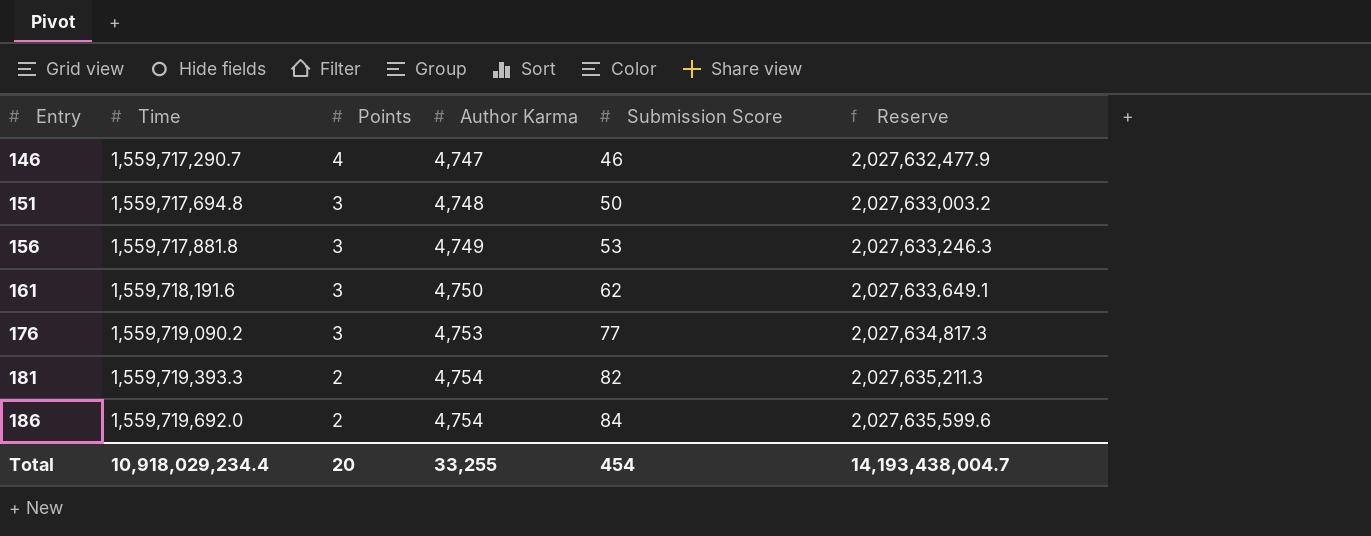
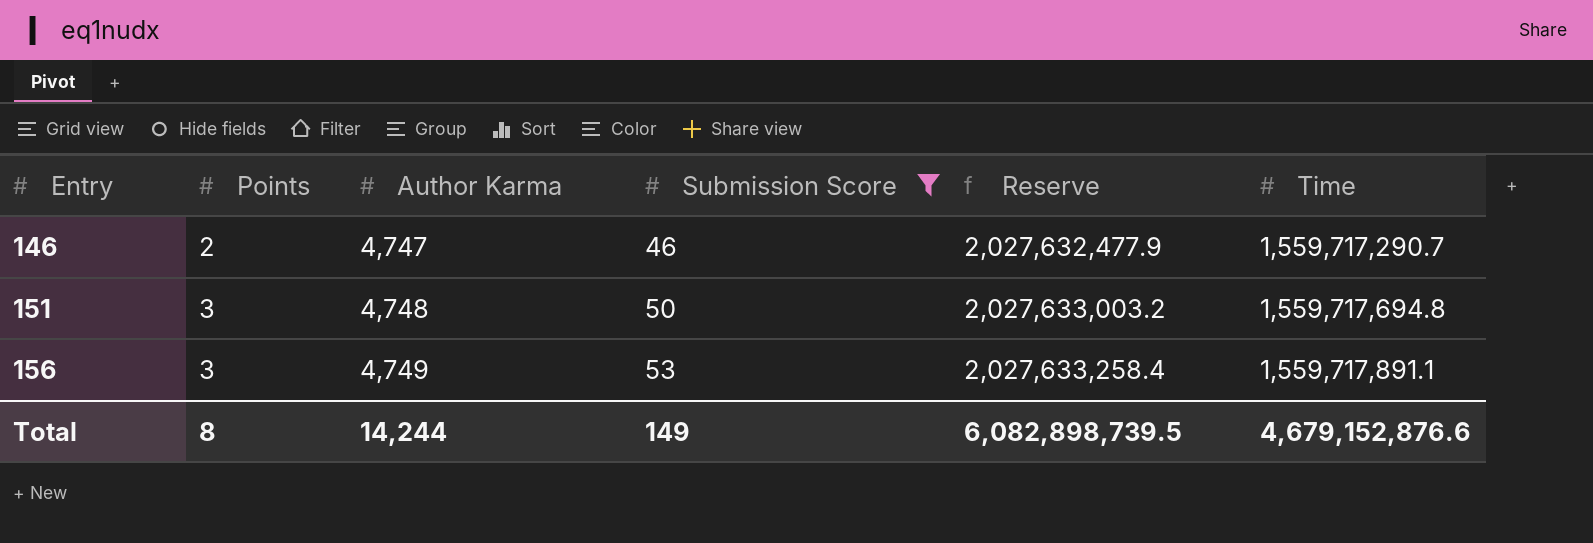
filter: none -> Submission Score <= 53
column Time | position: 2 -> 6
146 | Points: 4 -> 2
156 | Reserve: 2,027,633,246.3 -> 2,027,633,258.4
156 | Time: 1,559,717,881.8 -> 1,559,717,891.1
Total | Points: 20 -> 8
Total | Author Karma: 33,255 -> 14,244
Total | Submission Score: 454 -> 149
Total | Reserve: 14,193,438,004.7 -> 6,082,898,739.5
Total | Time: 10,918,029,234.4 -> 4,679,152,876.6

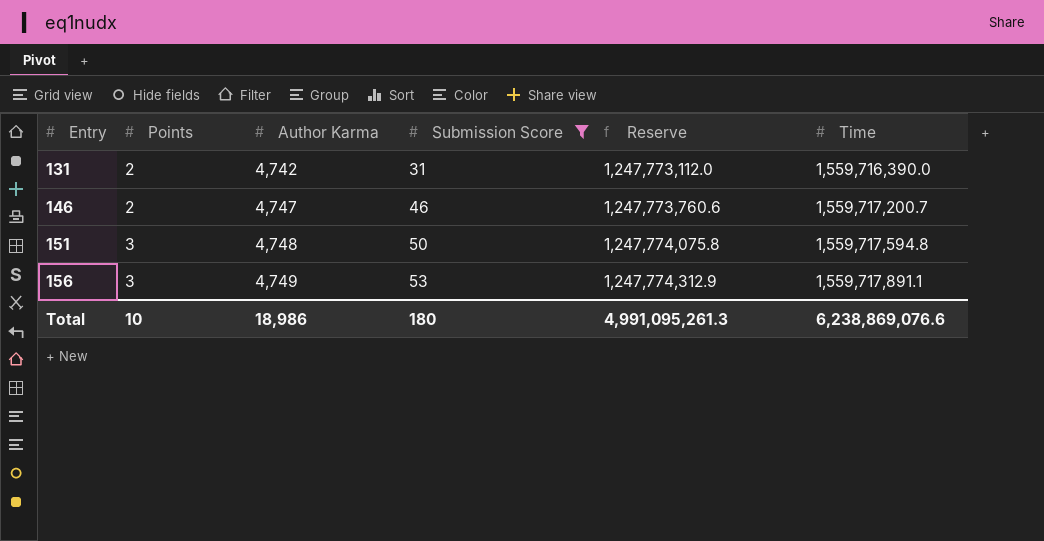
column Reserve | formula: [Time] * 1.3 -> [Time] * 0.8
row 131: none -> 2 | 4,742 | 31 | 1,247,773,112.0 | 1,559,716,390.0
146 | Time: 1,559,717,290.7 -> 1,559,717,200.7
151 | Time: 1,559,717,694.8 -> 1,559,717,594.8
Total | Points: 8 -> 10
Total | Author Karma: 14,244 -> 18,986
Total | Submission Score: 149 -> 180
Total | Reserve: 6,082,898,739.5 -> 4,991,095,261.3
Total | Time: 4,679,152,876.6 -> 6,238,869,076.6

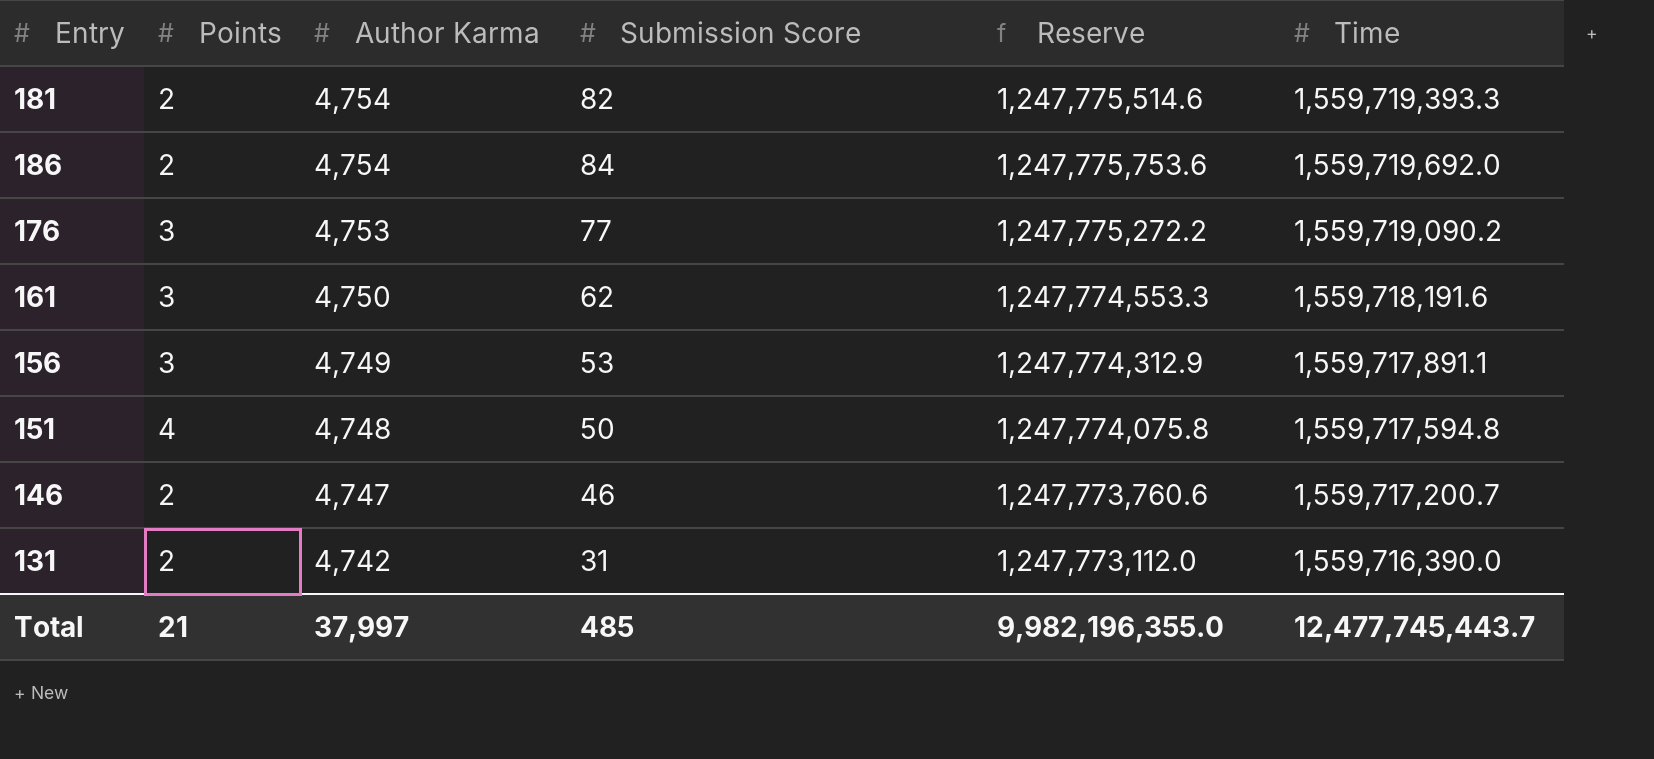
filter: Submission Score <= 53 -> none
row order: Entry ascending -> Author Karma descending
151 | Points: 3 -> 4
Total | Points: 10 -> 21
Total | Author Karma: 18,986 -> 37,997
Total | Submission Score: 180 -> 485
Total | Reserve: 4,991,095,261.3 -> 9,982,196,355.0
Total | Time: 6,238,869,076.6 -> 12,477,745,443.7

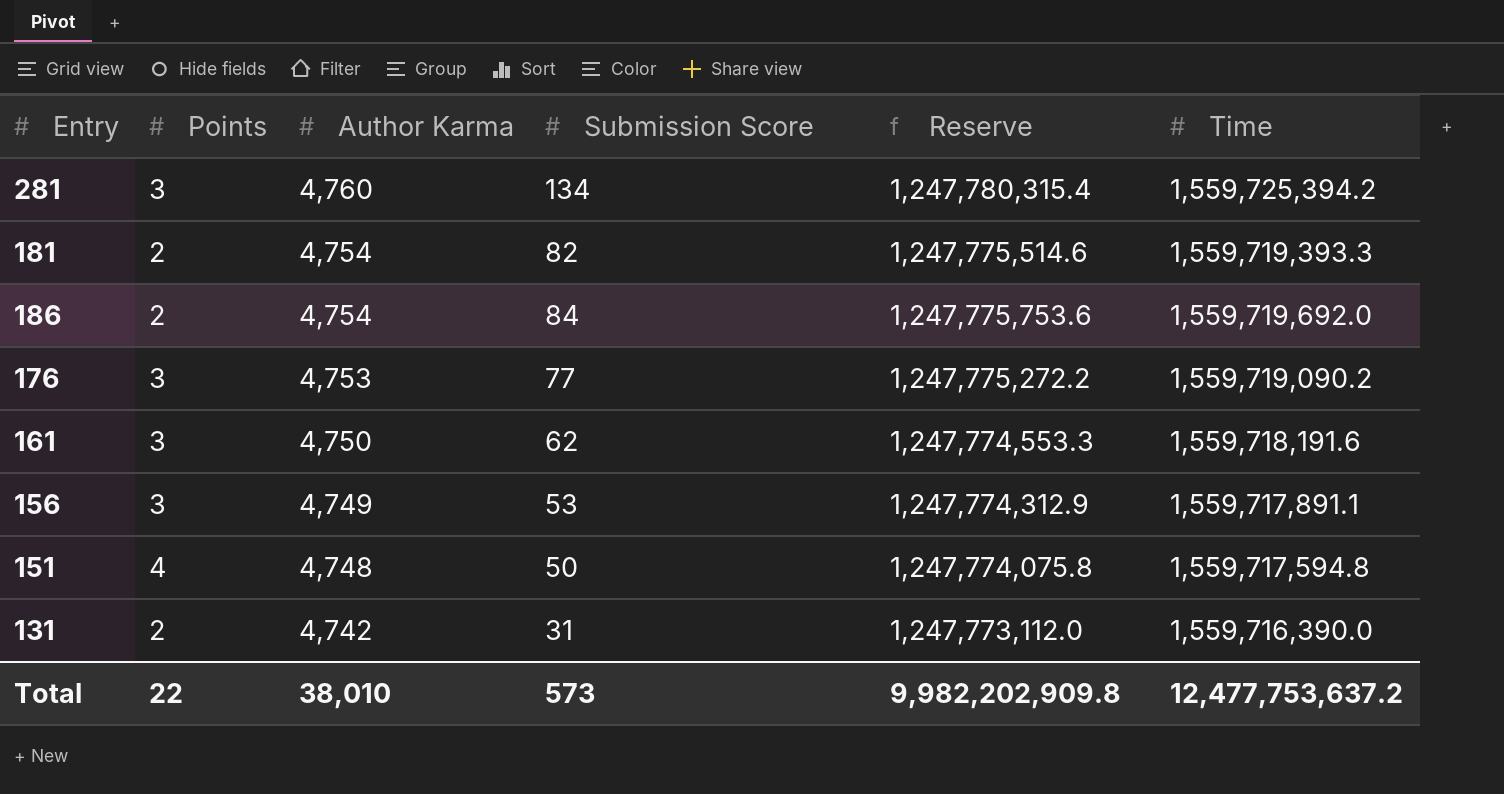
row 146: 2 | 4,747 | 46 | 1,247,773,760.6 | 1,559,717,200.7 -> none
row 281: none -> 3 | 4,760 | 134 | 1,247,780,315.4 | 1,559,725,394.2
Total | Points: 21 -> 22
Total | Author Karma: 37,997 -> 38,010
Total | Submission Score: 485 -> 573
Total | Reserve: 9,982,196,355.0 -> 9,982,202,909.8
Total | Time: 12,477,745,443.7 -> 12,477,753,637.2

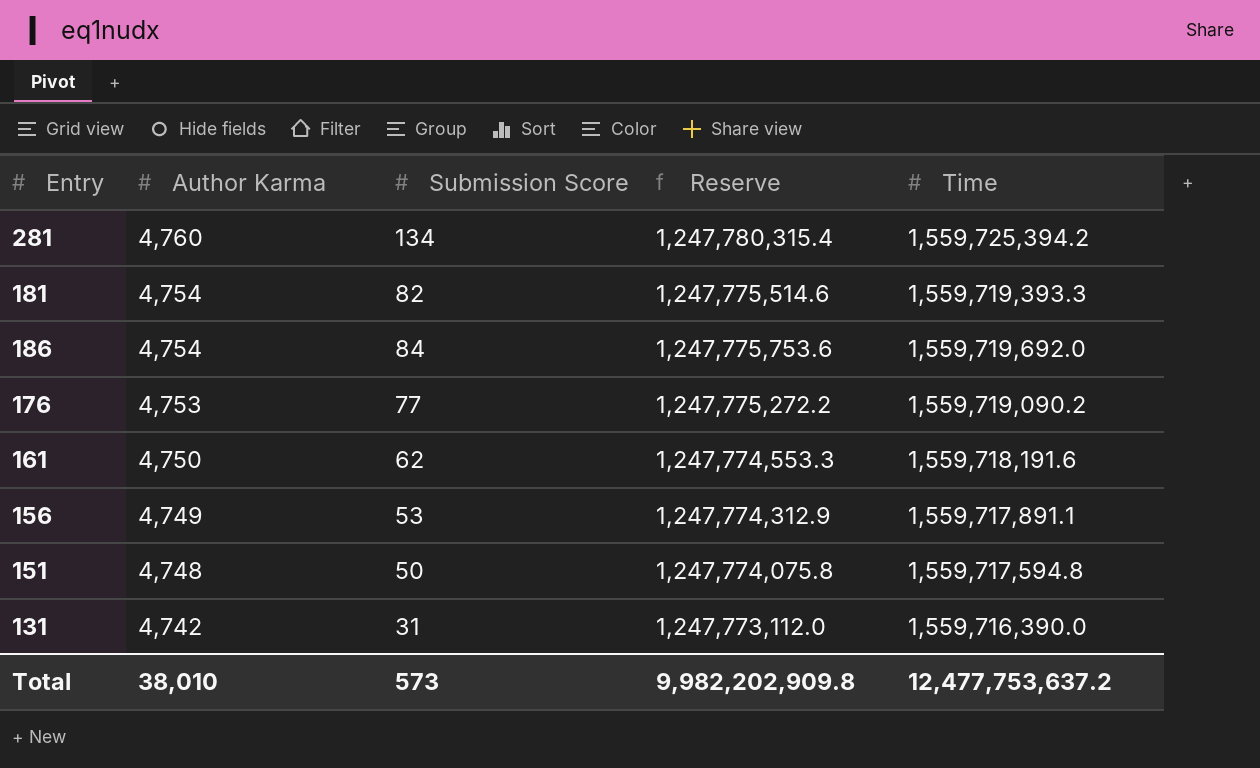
column Points | position: 2 -> none

